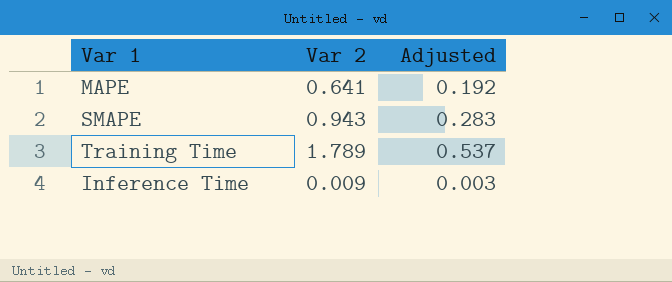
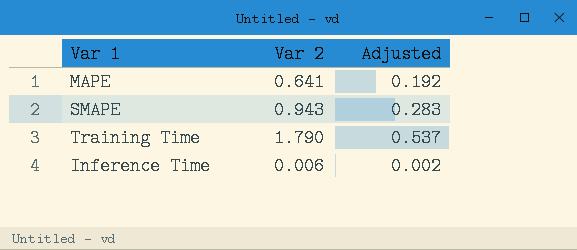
Training Time | Var 2: 1.789 -> 1.790
Inference Time | Var 2: 0.009 -> 0.006
Inference Time | Adjusted: 0.003 -> 0.002

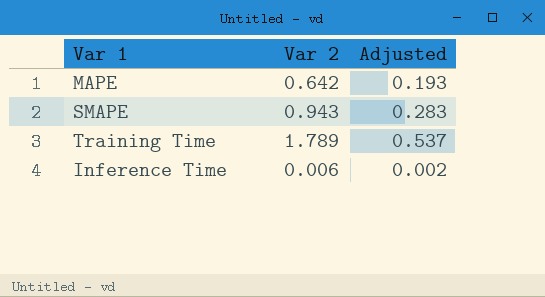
MAPE | Var 2: 0.641 -> 0.642
MAPE | Adjusted: 0.192 -> 0.193
Training Time | Var 2: 1.790 -> 1.789

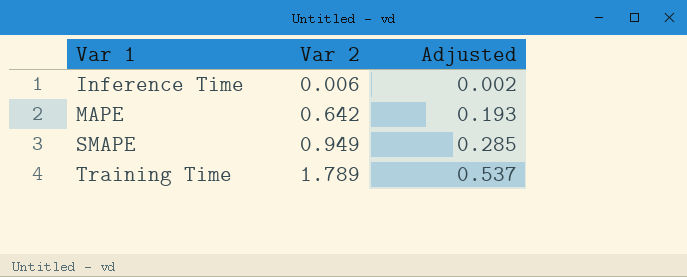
row order: none -> Var 1 ascending
SMAPE | Var 2: 0.943 -> 0.949
SMAPE | Adjusted: 0.283 -> 0.285

